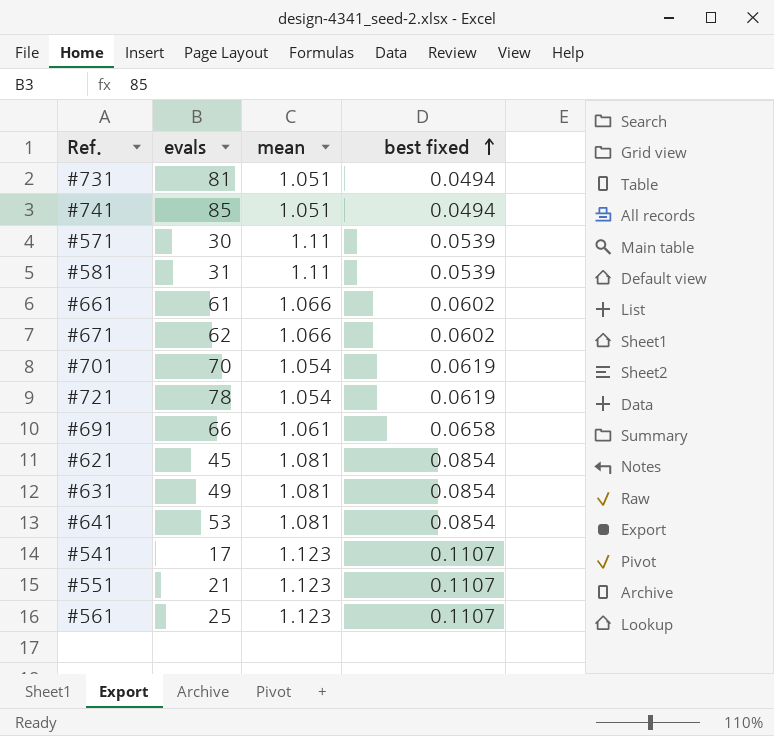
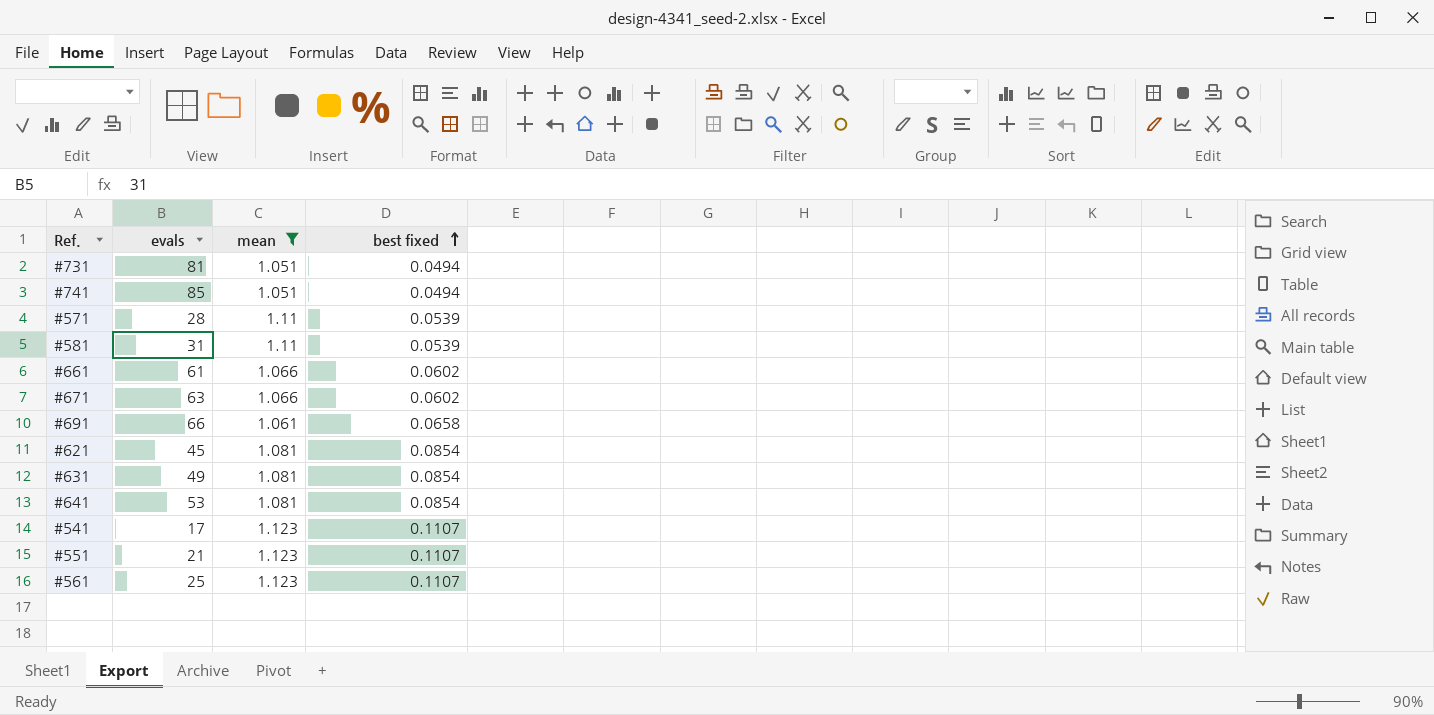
filter: none -> mean != 1.054
#571 | evals: 30 -> 28
#671 | evals: 62 -> 63

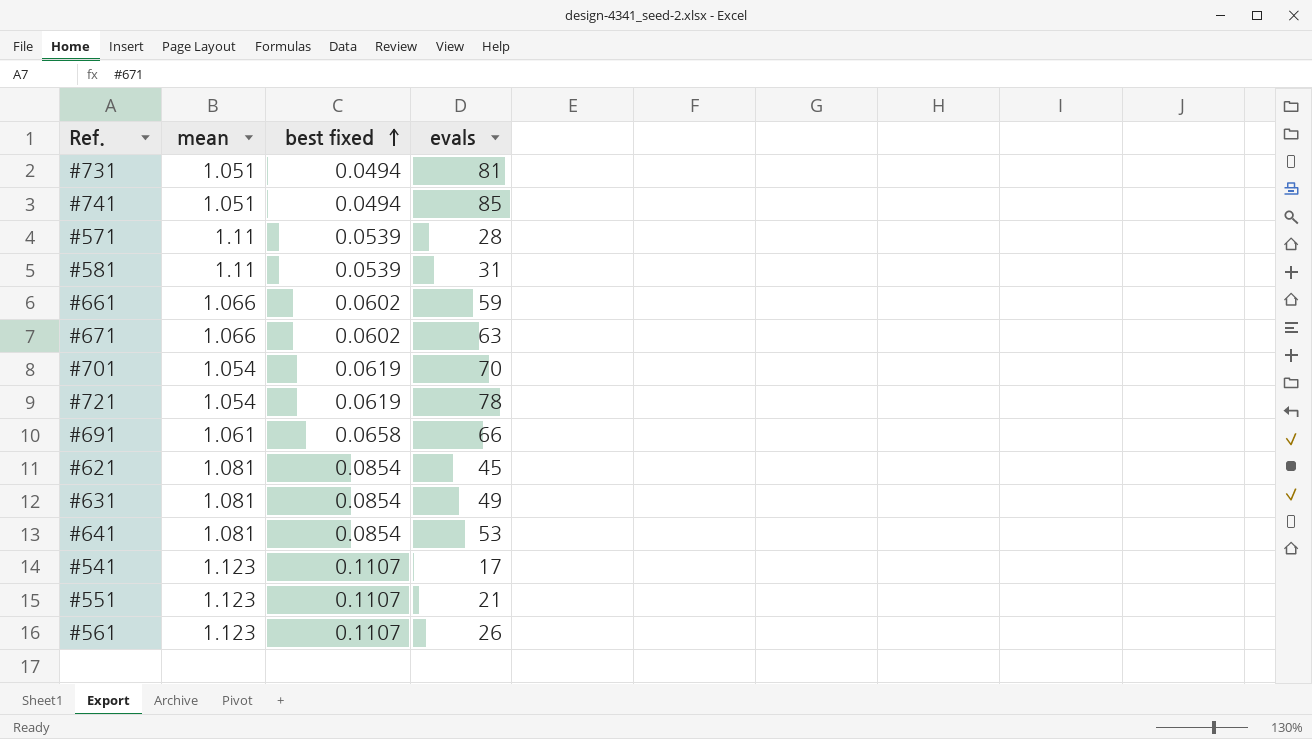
filter: mean != 1.054 -> none
column evals | position: 2 -> 4
#661 | evals: 61 -> 59
#561 | evals: 25 -> 26

